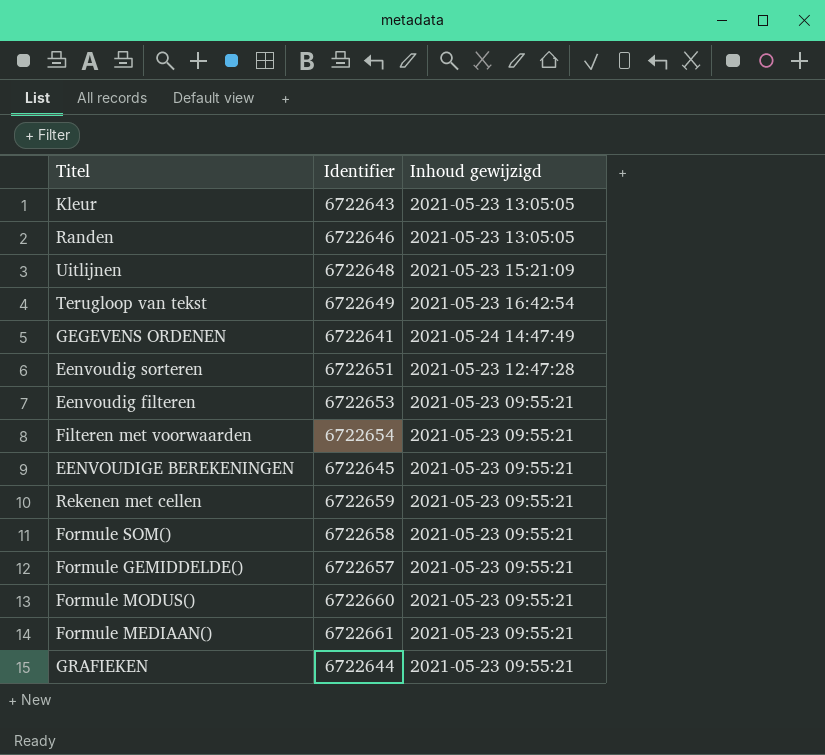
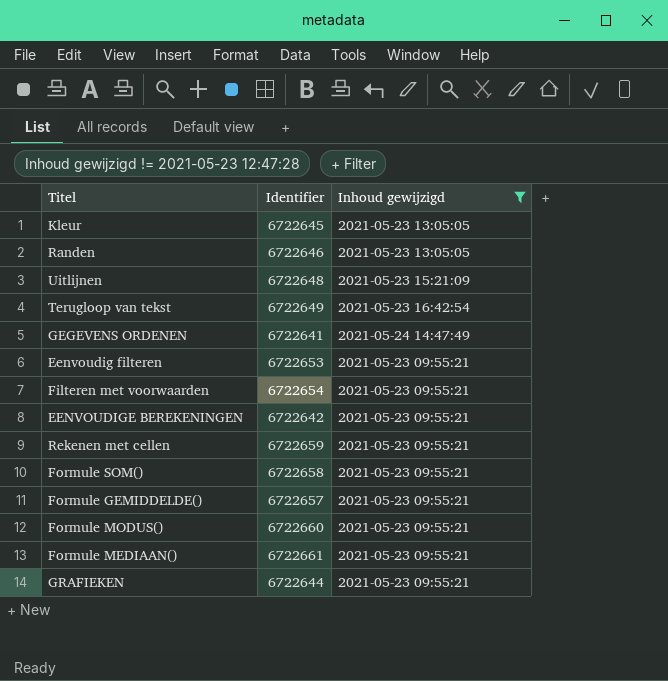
filter: none -> Inhoud gewijzigd != 2021-05-23 12:47:28
Kleur | Identifier: 6722643 -> 6722645
EENVOUDIGE BEREKENINGEN | Identifier: 6722645 -> 6722642

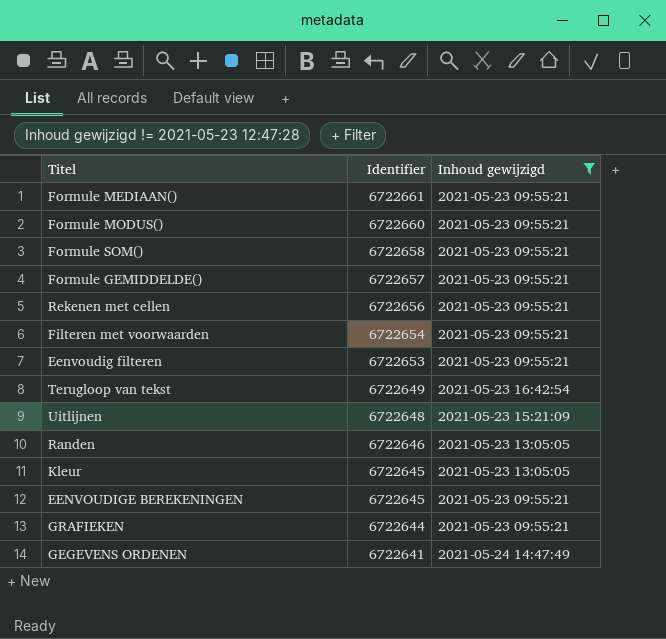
row order: none -> Identifier descending
Rekenen met cellen | Identifier: 6722659 -> 6722656
EENVOUDIGE BEREKENINGEN | Identifier: 6722642 -> 6722645

